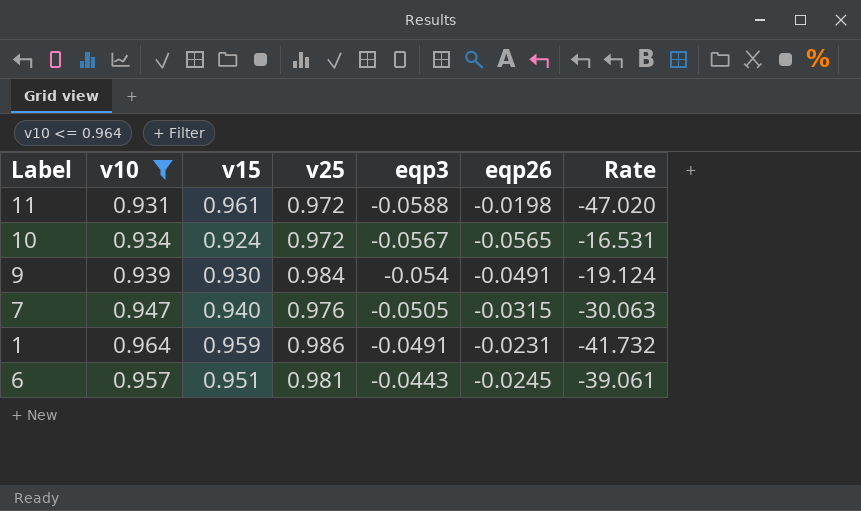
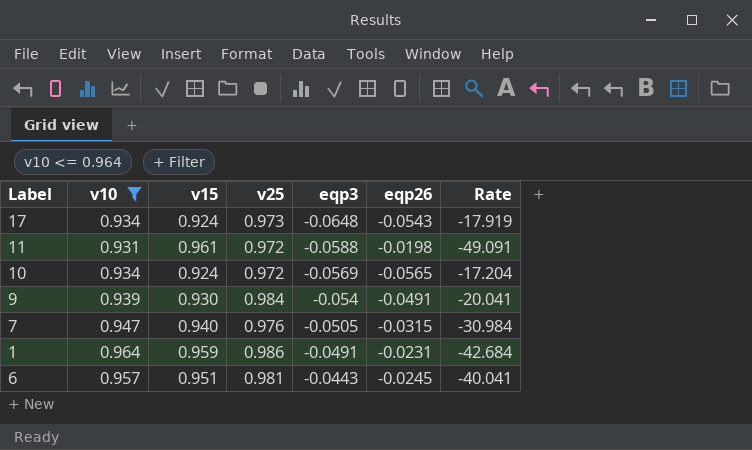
column Rate | formula: [v10] / [eqp26] -> [v25] / [eqp26]
row 17: none -> 0.934 | 0.924 | 0.973 | -0.0648 | -0.0543 | -17.919
10 | eqp3: -0.0567 -> -0.0569

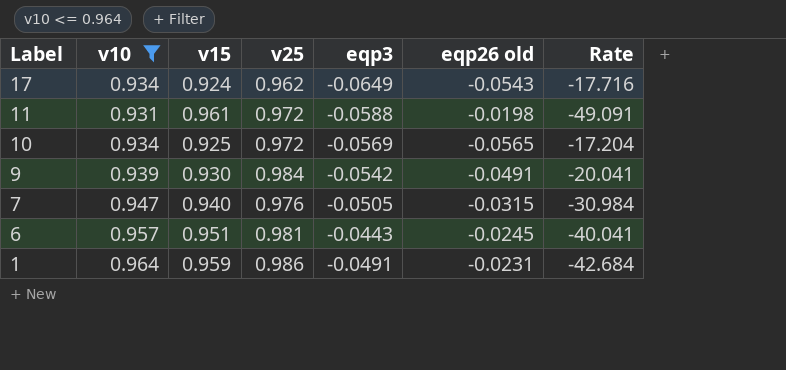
row order: eqp3 ascending -> Label descending
column name: eqp26 -> eqp26 old
17 | v25: 0.973 -> 0.962
17 | eqp3: -0.0648 -> -0.0649
17 | Rate: -17.919 -> -17.716
10 | v15: 0.924 -> 0.925
9 | eqp3: -0.054 -> -0.0542

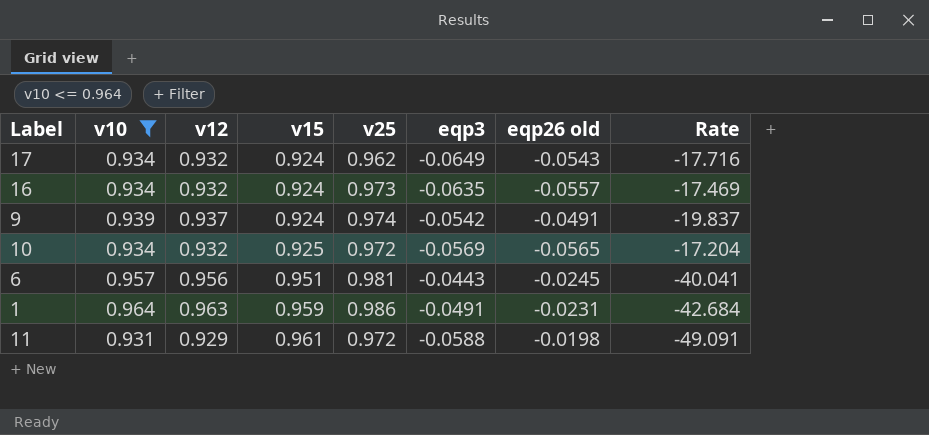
row order: Label descending -> v15 ascending
column v12 | position: none -> 3
row 7: 0.947 | 0.940 | 0.976 | -0.0505 | -0.0315 | -30.984 -> none
row 16: none -> 0.934 | 0.932 | 0.924 | 0.973 | -0.0635 | -0.0557 | -17.469
9 | v15: 0.930 -> 0.924
9 | v25: 0.984 -> 0.974
9 | Rate: -20.041 -> -19.837

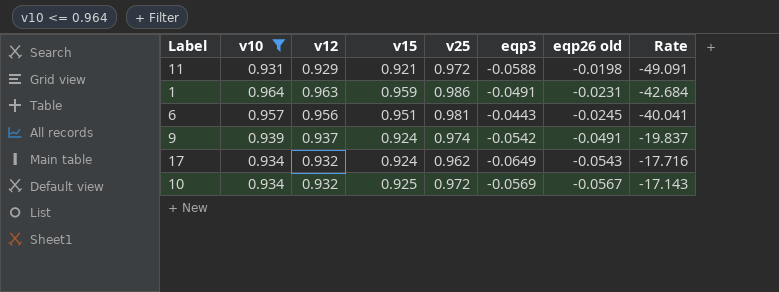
row order: v15 ascending -> eqp26 old descending
row 16: 0.934 | 0.932 | 0.924 | 0.973 | -0.0635 | -0.0557 | -17.469 -> none
11 | v15: 0.961 -> 0.921
10 | eqp26 old: -0.0565 -> -0.0567
10 | Rate: -17.204 -> -17.143

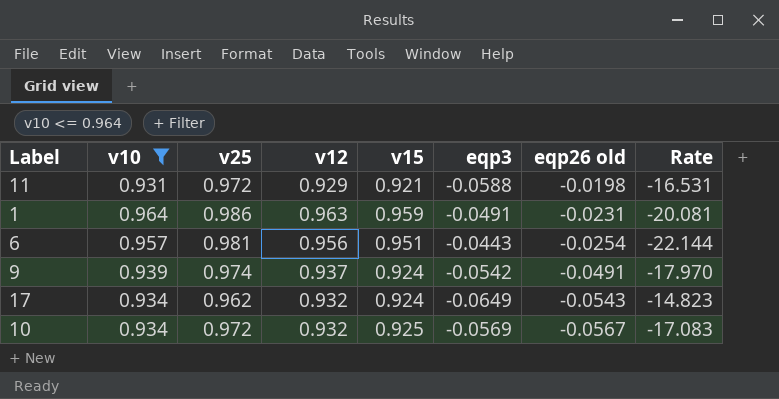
column v25 | position: 5 -> 3
column Rate | formula: [v25] / [eqp26 old] -> [v25] / [eqp3]
6 | eqp26 old: -0.0245 -> -0.0254

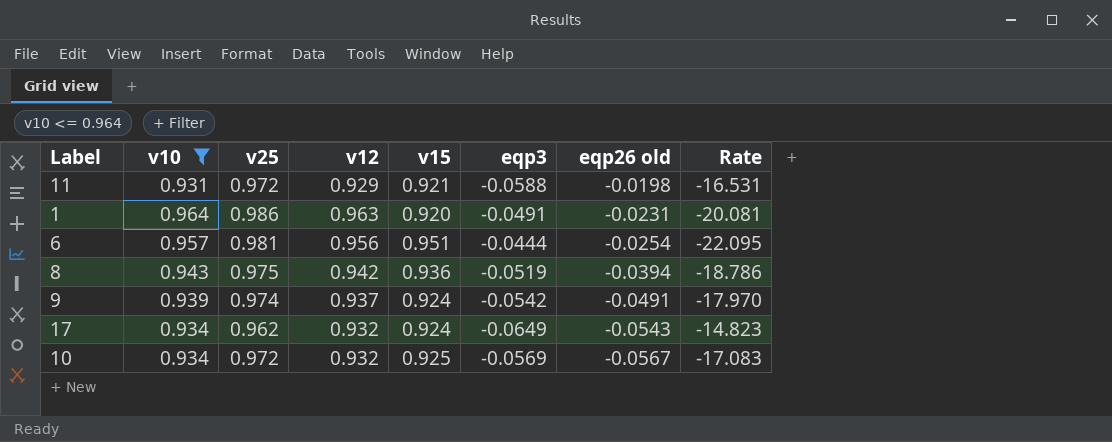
1 | v15: 0.959 -> 0.920
6 | eqp3: -0.0443 -> -0.0444
6 | Rate: -22.144 -> -22.095
row 8: none -> 0.943 | 0.975 | 0.942 | 0.936 | -0.0519 | -0.0394 | -18.786

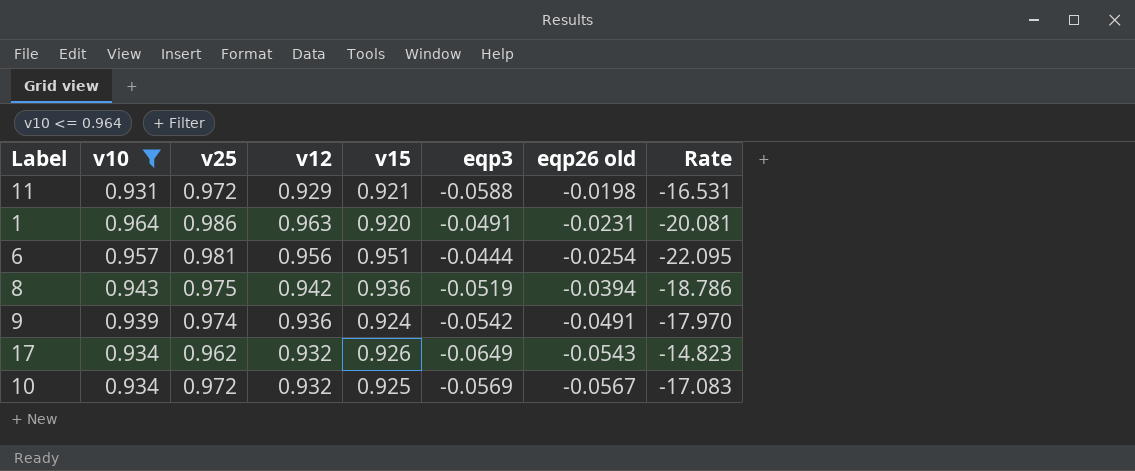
9 | v12: 0.937 -> 0.936
17 | v15: 0.924 -> 0.926

